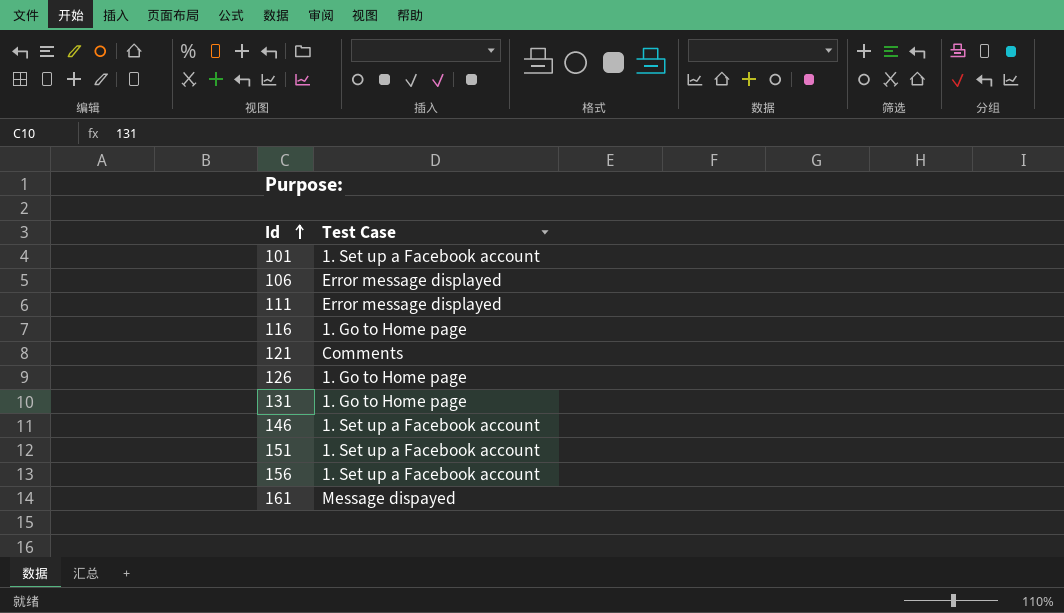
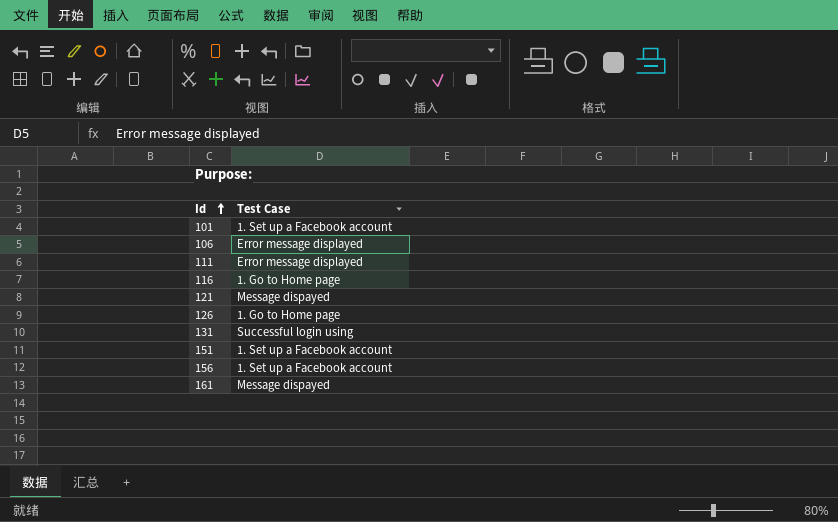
row 146: 1. Set up a Facebook account -> none
121 | Test Case: Comments -> Message dispayed
131 | Test Case: 1. Go to Home page -> Successful login using

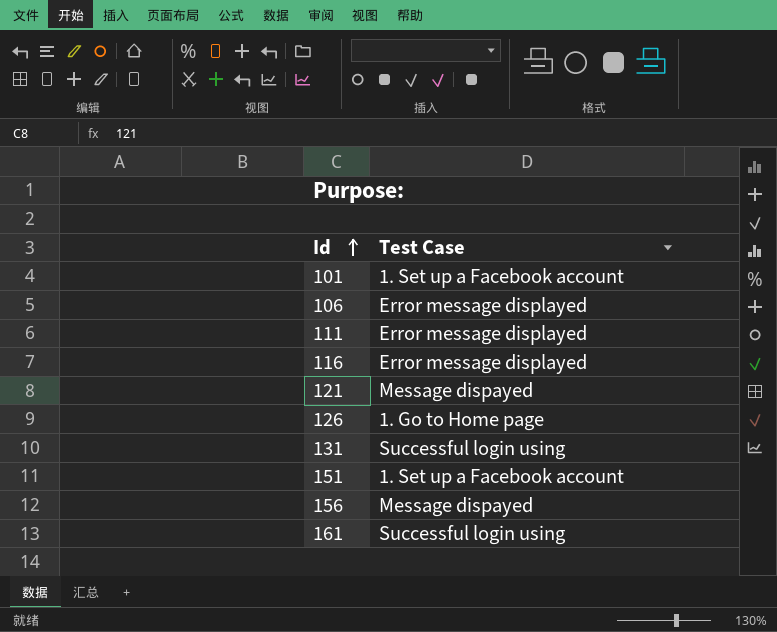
116 | Test Case: 1. Go to Home page -> Error message displayed
156 | Test Case: 1. Set up a Facebook account -> Message dispayed
161 | Test Case: Message dispayed -> Successful login using

